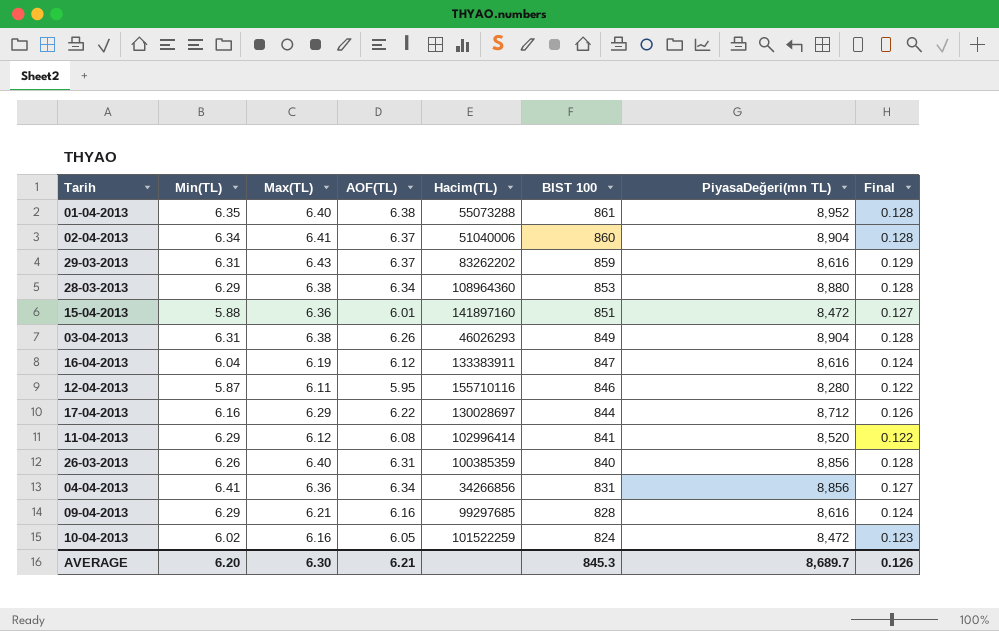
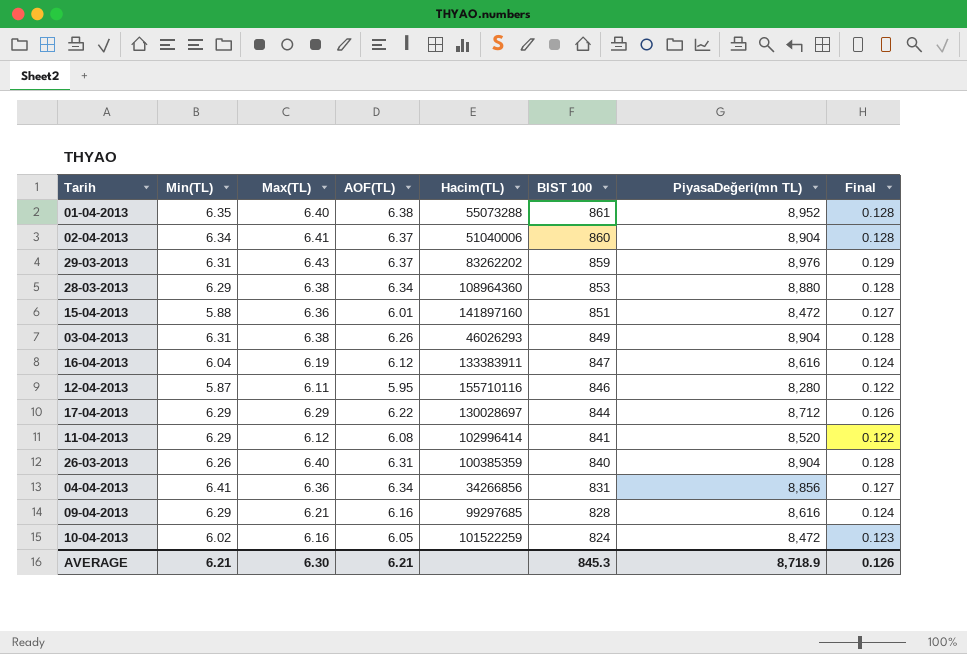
29-03-2013 | PiyasaDeğeri(mn TL): 8,616 -> 8,976
17-04-2013 | Min(TL): 6.16 -> 6.29
26-03-2013 | PiyasaDeğeri(mn TL): 8,856 -> 8,904
AVERAGE | Min(TL): 6.20 -> 6.21
AVERAGE | PiyasaDeğeri(mn TL): 8,689.7 -> 8,718.9

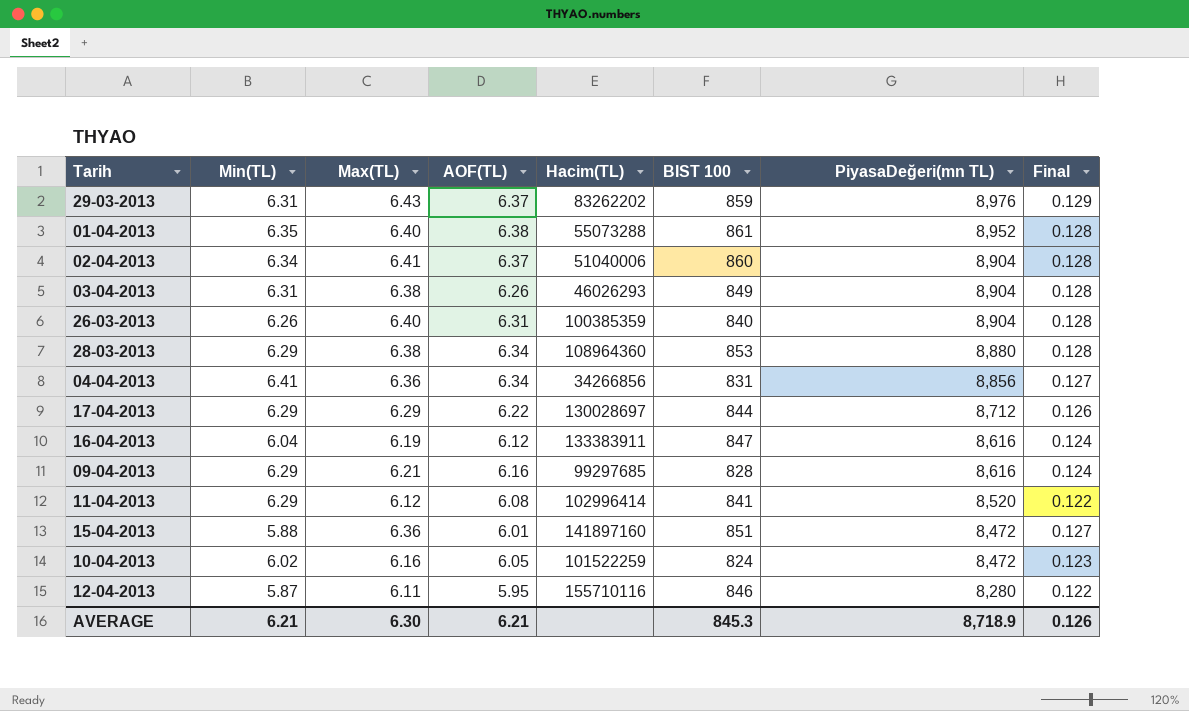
row order: BIST 100 descending -> PiyasaDeğeri(mn TL) descending

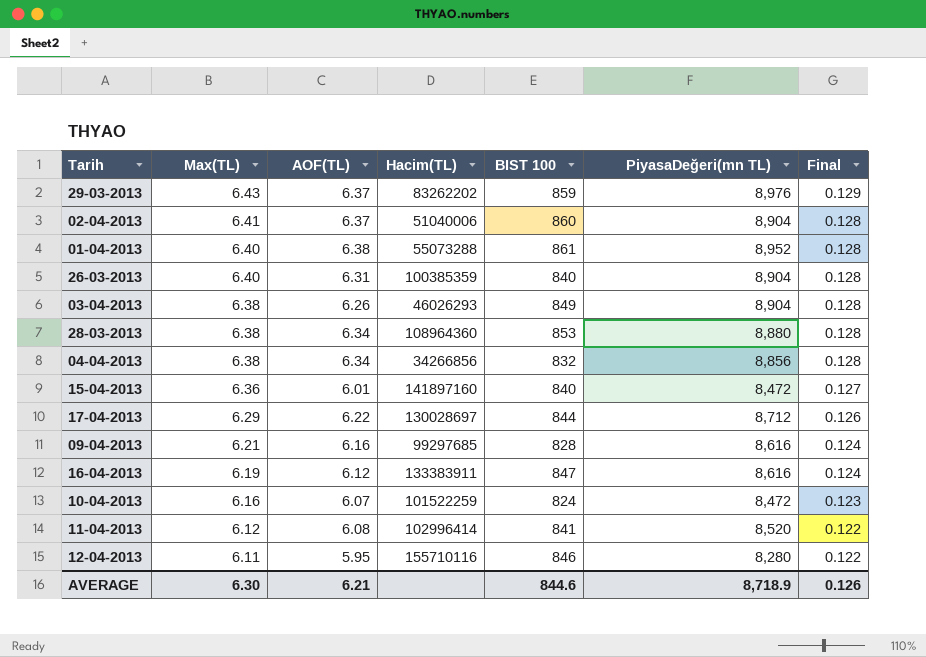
row order: PiyasaDeğeri(mn TL) descending -> Max(TL) descending
column Min(TL) | position: 2 -> none
04-04-2013 | Max(TL): 6.36 -> 6.38
04-04-2013 | BIST 100: 831 -> 832
04-04-2013 | Final: 0.127 -> 0.128
15-04-2013 | BIST 100: 851 -> 840
10-04-2013 | AOF(TL): 6.05 -> 6.07
AVERAGE | BIST 100: 845.3 -> 844.6

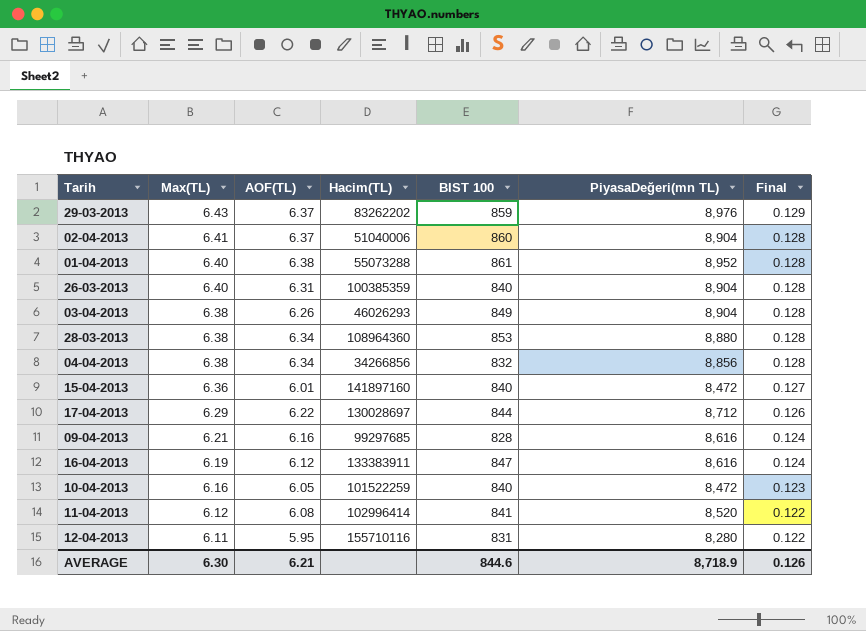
10-04-2013 | AOF(TL): 6.07 -> 6.05
10-04-2013 | BIST 100: 824 -> 840
12-04-2013 | BIST 100: 846 -> 831

